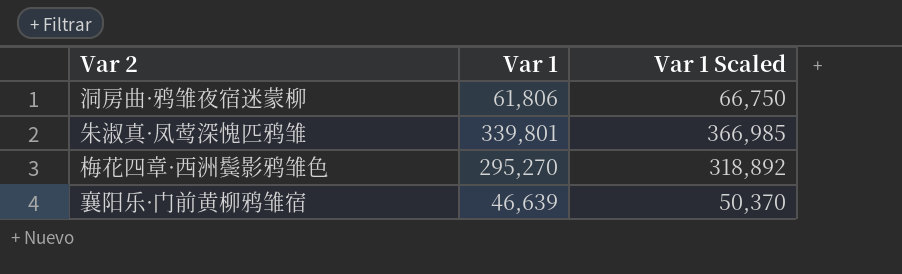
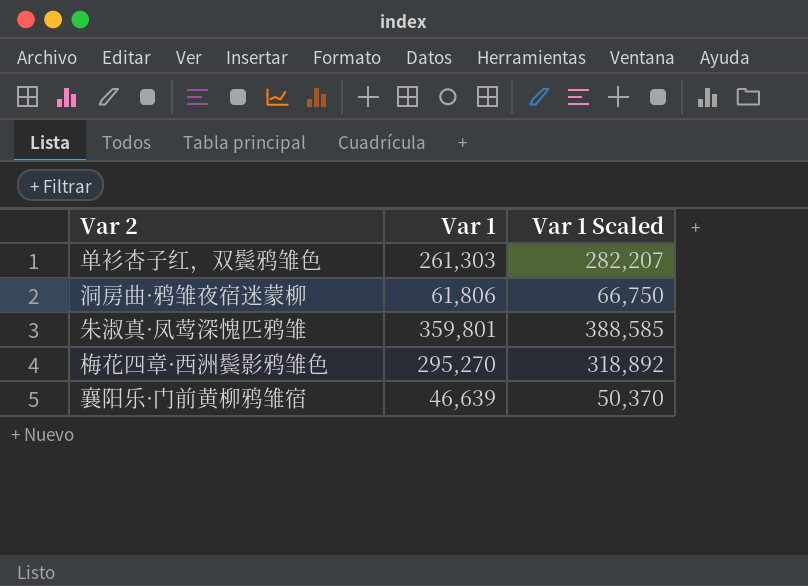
row 单衫杏子红，双鬓鸦雏色: none -> 261,303 | 282,207
朱淑真·凤莺深愧匹鸦雏 | Var 1: 339,801 -> 359,801
朱淑真·凤莺深愧匹鸦雏 | Var 1 Scaled: 366,985 -> 388,585

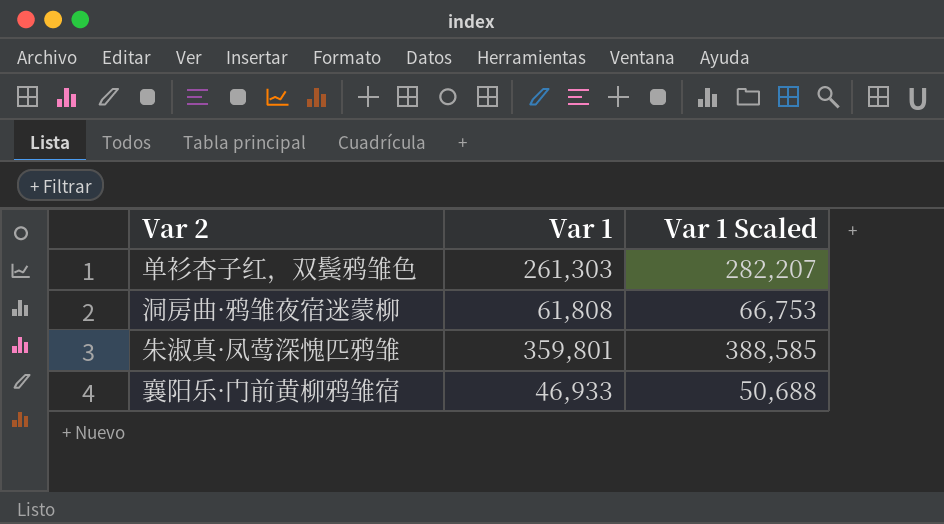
row 梅花四章·西洲鬓影鸦雏色: 295,270 | 318,892 -> none
洞房曲·鸦雏夜宿迷蒙柳 | Var 1: 61,806 -> 61,808
洞房曲·鸦雏夜宿迷蒙柳 | Var 1 Scaled: 66,750 -> 66,753
襄阳乐·门前黄柳鸦雏宿 | Var 1: 46,639 -> 46,933
襄阳乐·门前黄柳鸦雏宿 | Var 1 Scaled: 50,370 -> 50,688

